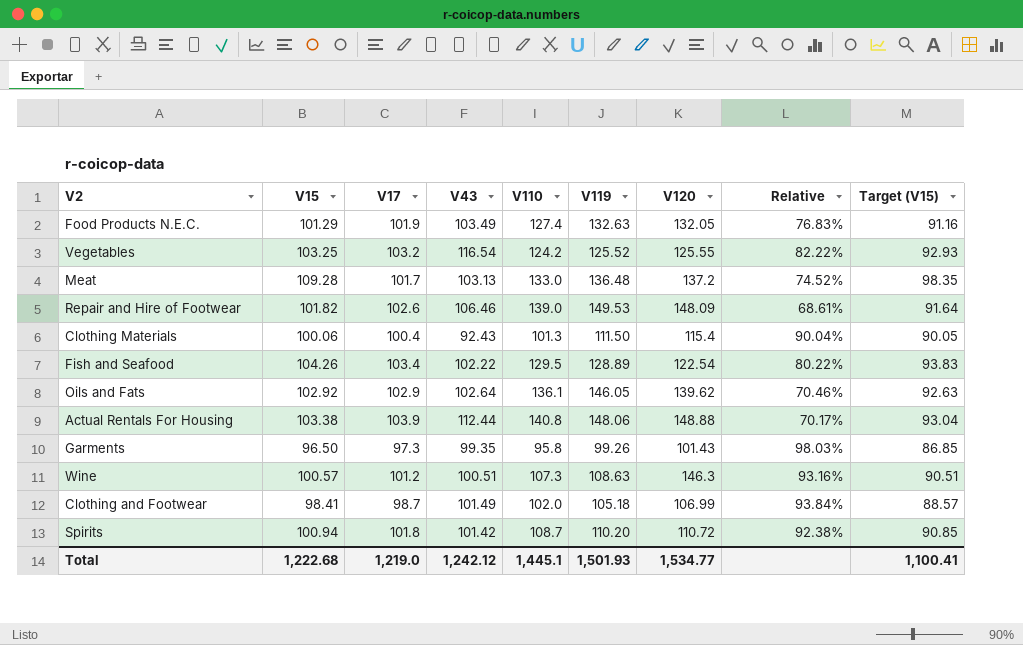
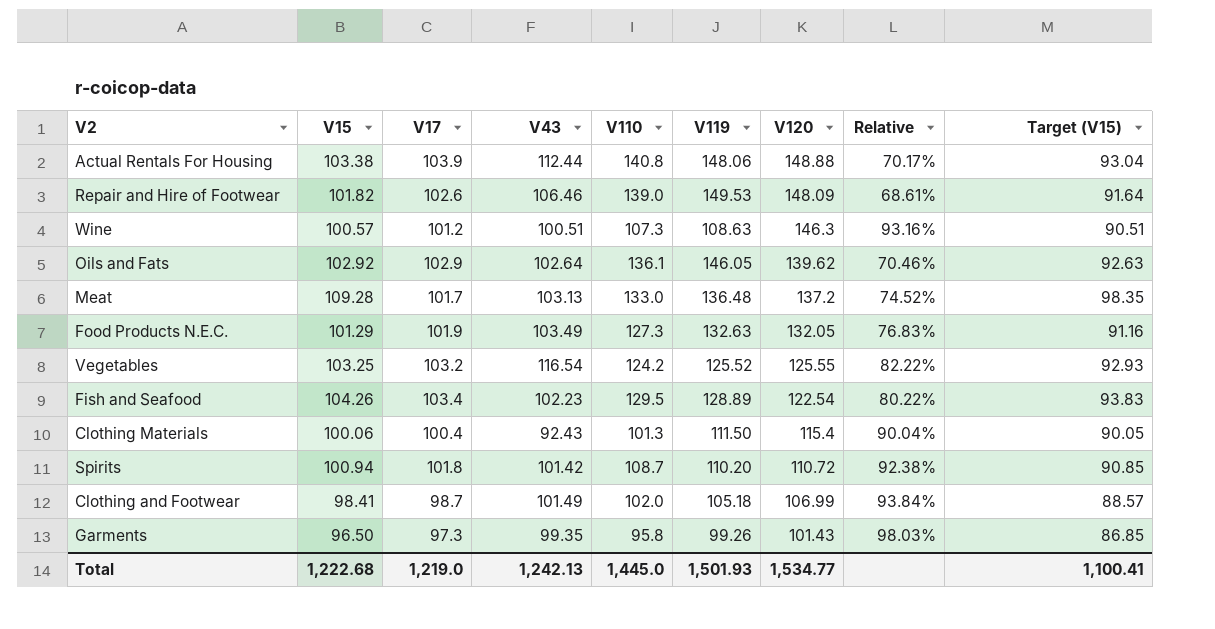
row order: none -> V120 descending
Food Products N.E.C. | V110: 127.4 -> 127.3
Fish and Seafood | V43: 102.22 -> 102.23
Total | V43: 1,242.12 -> 1,242.13
Total | V110: 1,445.1 -> 1,445.0

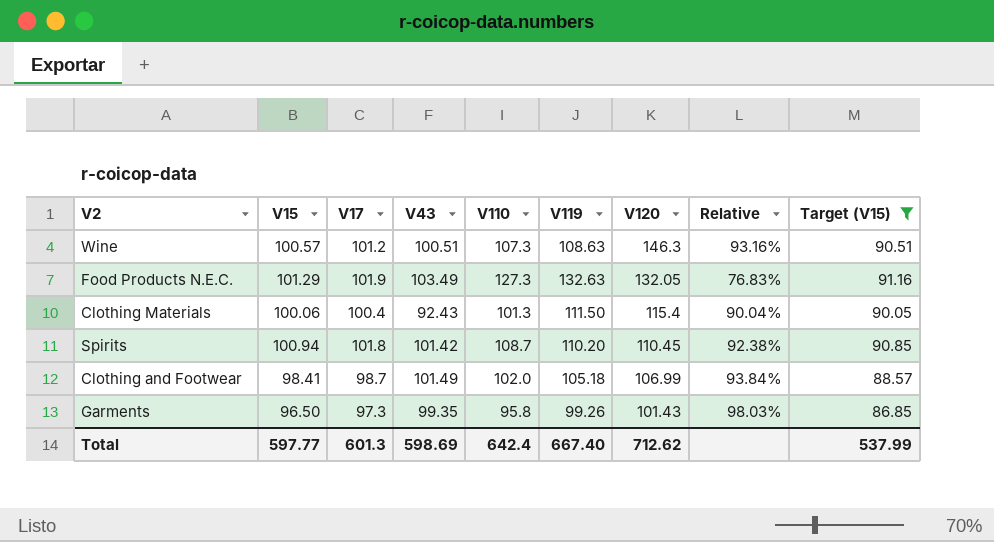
filter: none -> Target (V15) <= 91.16
Spirits | V120: 110.72 -> 110.45
Total | V15: 1,222.68 -> 597.77
Total | V17: 1,219.0 -> 601.3
Total | V43: 1,242.13 -> 598.69
Total | V110: 1,445.0 -> 642.4
Total | V119: 1,501.93 -> 667.40
Total | V120: 1,534.77 -> 712.62
Total | Target (V15): 1,100.41 -> 537.99

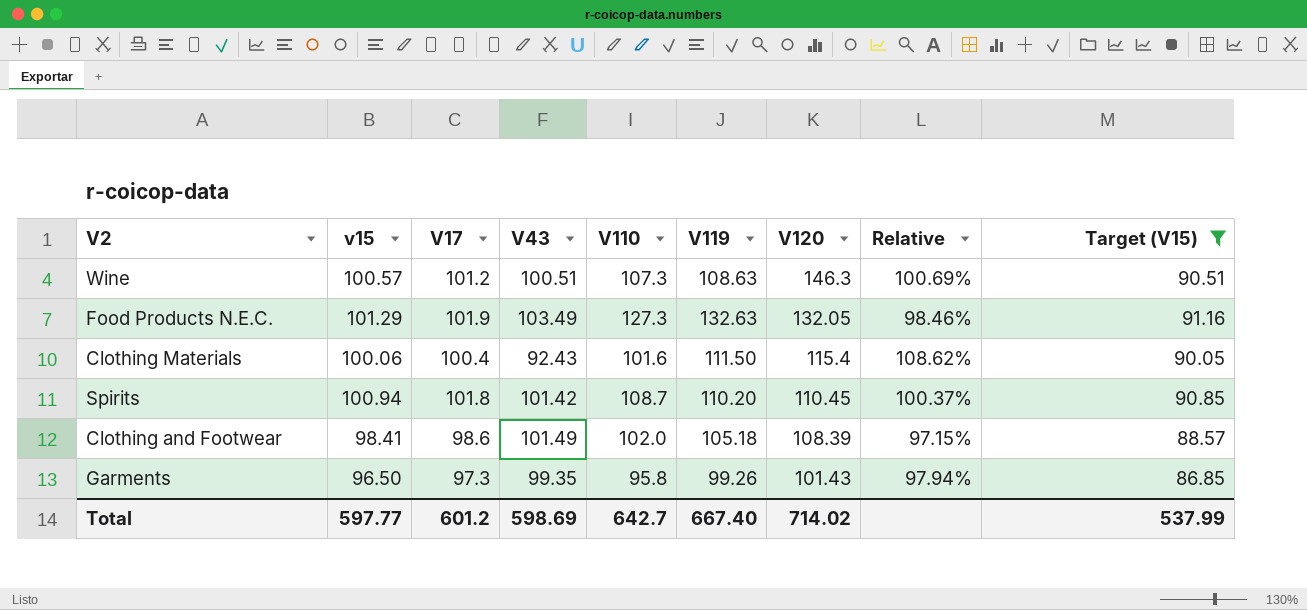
column name: V15 -> v15
column Relative | formula: [V17] / [V119] -> [V17] / [V43]
Clothing Materials | V110: 101.3 -> 101.6
Clothing and Footwear | V17: 98.7 -> 98.6
Clothing and Footwear | V120: 106.99 -> 108.39
Total | V17: 601.3 -> 601.2
Total | V110: 642.4 -> 642.7
Total | V120: 712.62 -> 714.02

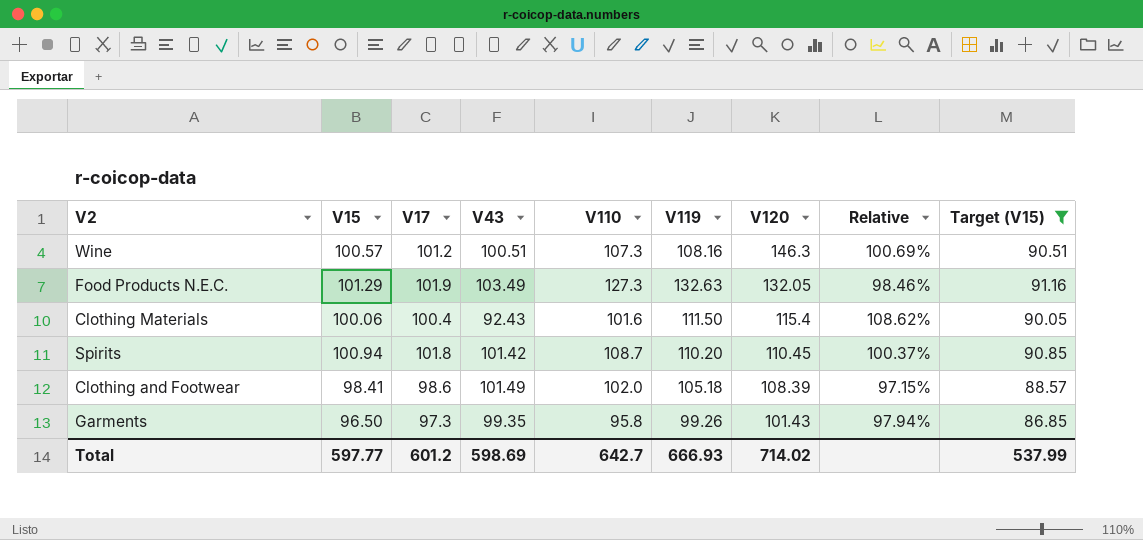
column name: v15 -> V15
Wine | V119: 108.63 -> 108.16
Total | V119: 667.40 -> 666.93

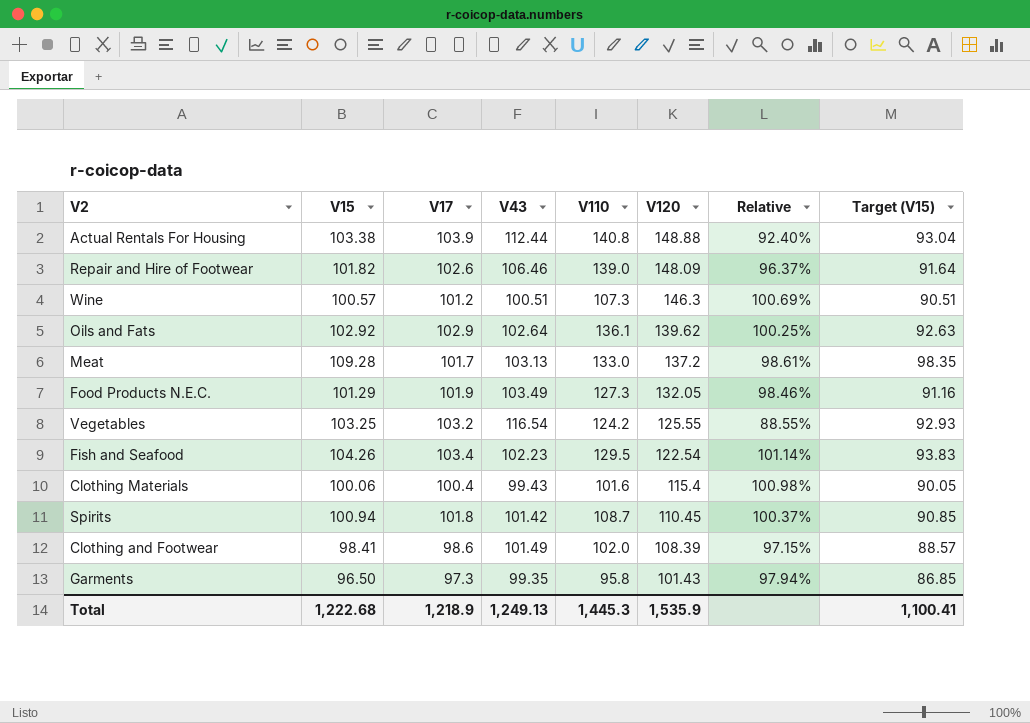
filter: Target (V15) <= 91.16 -> none
column V119 | position: 6 -> none
Clothing Materials | V43: 92.43 -> 99.43
Clothing Materials | Relative: 108.62% -> 100.98%
Total | V15: 597.77 -> 1,222.68
Total | V17: 601.2 -> 1,218.9
Total | V43: 598.69 -> 1,249.13
Total | V110: 642.7 -> 1,445.3
Total | V120: 714.02 -> 1,535.9
Total | Target (V15): 537.99 -> 1,100.41

